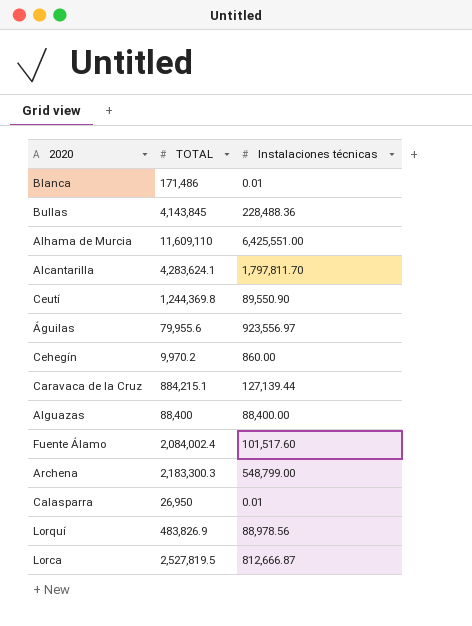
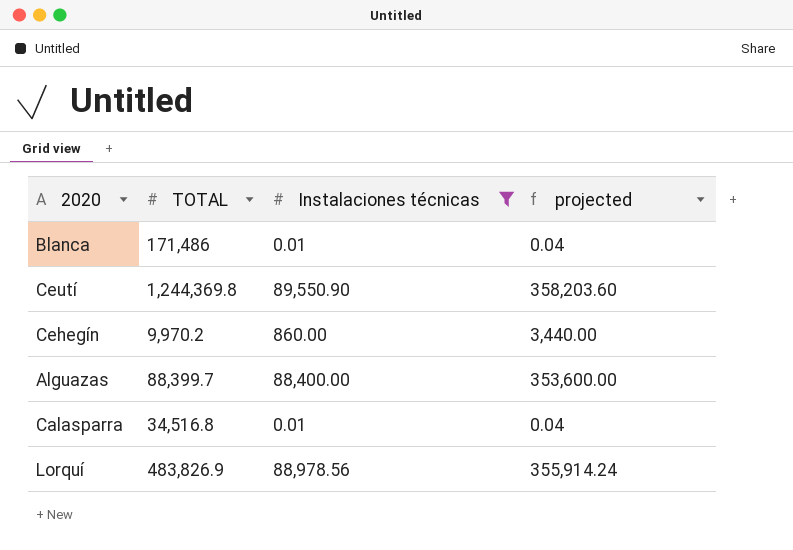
filter: none -> Instalaciones técnicas <= 89,550.90
column projected | formula: none -> [Instalaciones técnicas] * 4
Alguazas | TOTAL: 88,400 -> 88,399.7
Calasparra | TOTAL: 26,950 -> 34,516.8

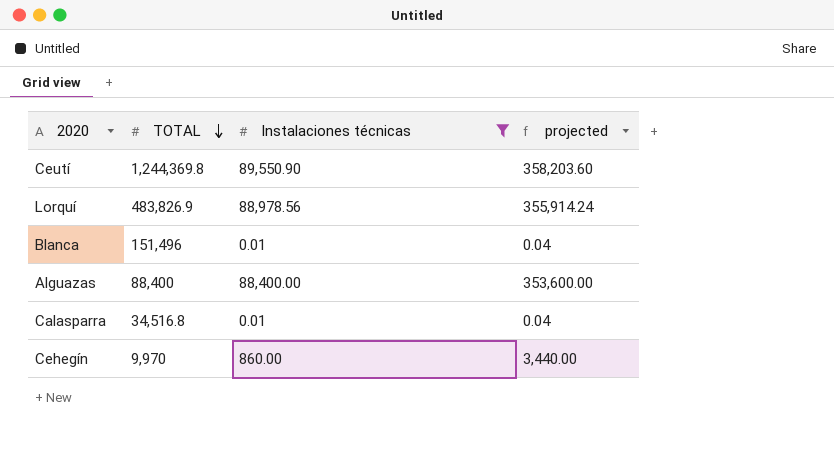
row order: none -> TOTAL descending
Blanca | TOTAL: 171,486 -> 151,496
Alguazas | TOTAL: 88,399.7 -> 88,400
Cehegín | TOTAL: 9,970.2 -> 9,970

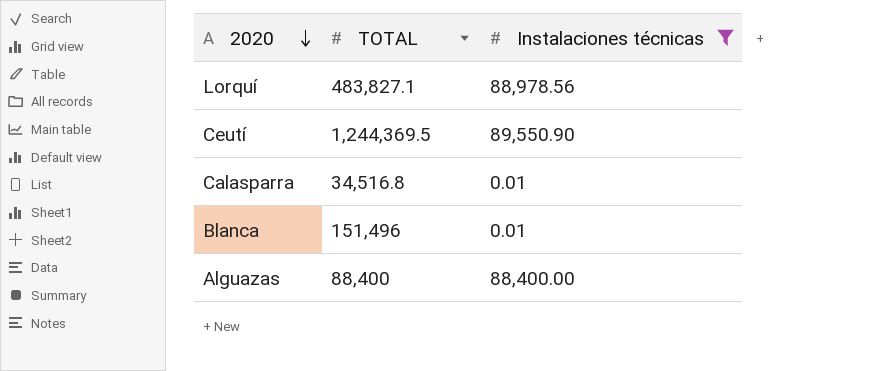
row order: TOTAL descending -> 2020 descending
column projected | formula: [Instalaciones técnicas] * 4 -> none
row Cehegín: 9,970 | 860.00 | 3,440.00 -> none
Lorquí | TOTAL: 483,826.9 -> 483,827.1
Ceutí | TOTAL: 1,244,369.8 -> 1,244,369.5

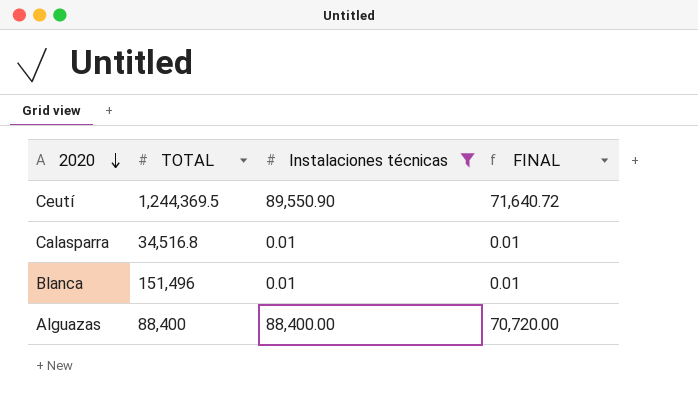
column FINAL | formula: none -> [Instalaciones técnicas] * 0.8
row Lorquí: 483,827.1 | 88,978.56 -> none

